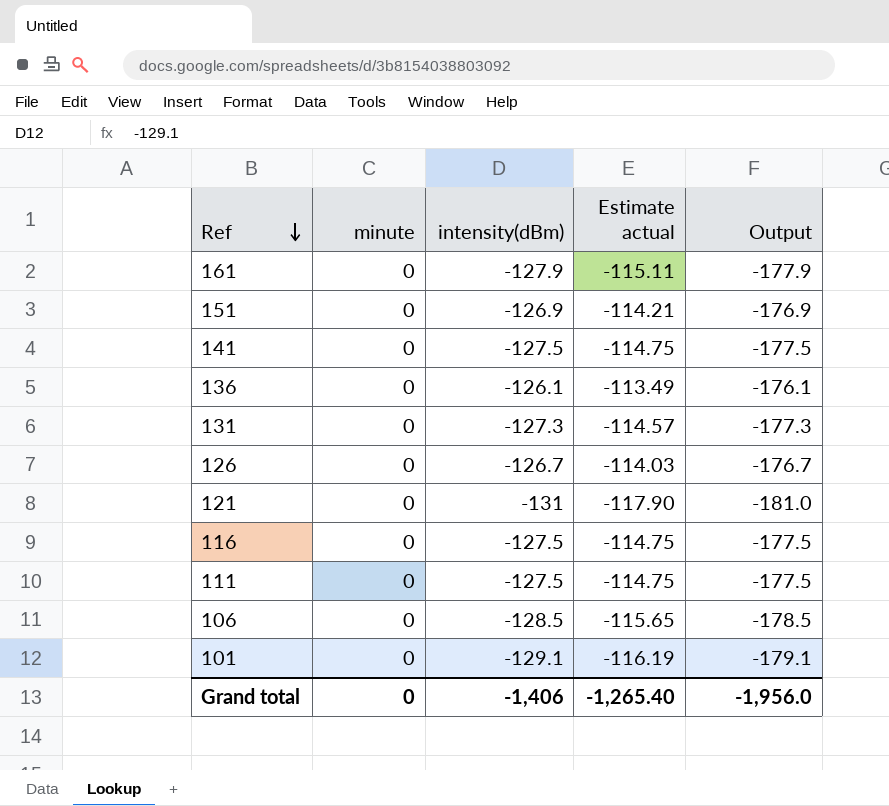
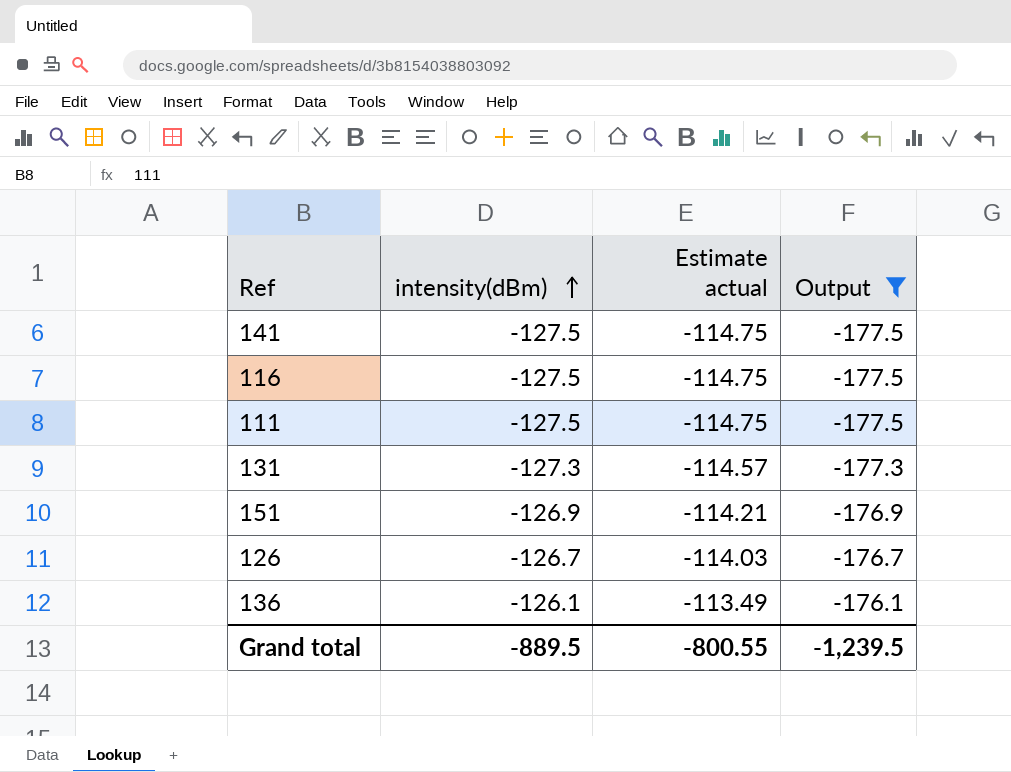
filter: none -> Output >= -177.5
row order: Ref descending -> intensity(dBm) ascending
column minute | position: 2 -> none
Grand total | intensity(dBm): -1,406 -> -889.5
Grand total | Estimate actual: -1,265.40 -> -800.55
Grand total | Output: -1,956.0 -> -1,239.5

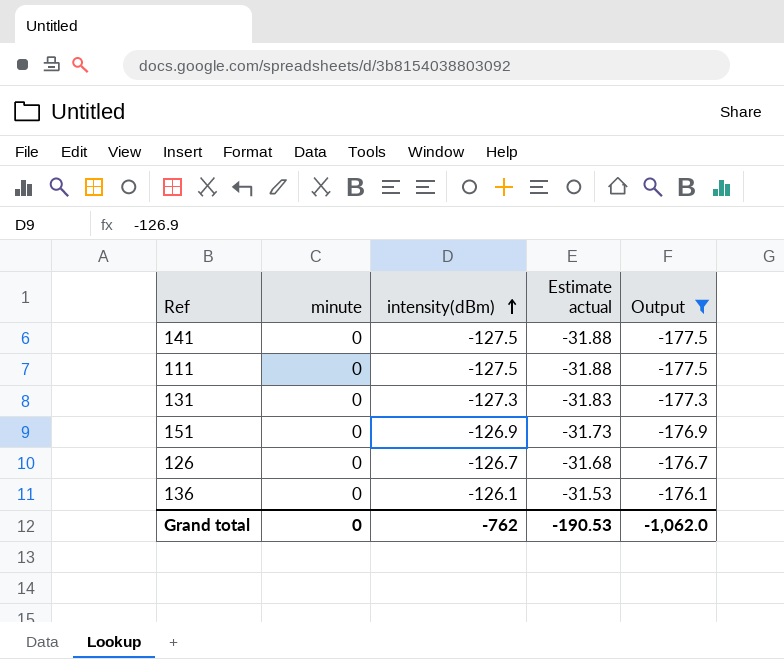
column minute | position: none -> 2
column Estimate actual | formula: [intensity(dBm)] * 0.9 -> [intensity(dBm)] * 0.25
row 116: -127.5 | -114.75 | -177.5 -> none
Grand total | intensity(dBm): -889.5 -> -762
Grand total | Estimate actual: -800.55 -> -190.53
Grand total | Output: -1,239.5 -> -1,062.0

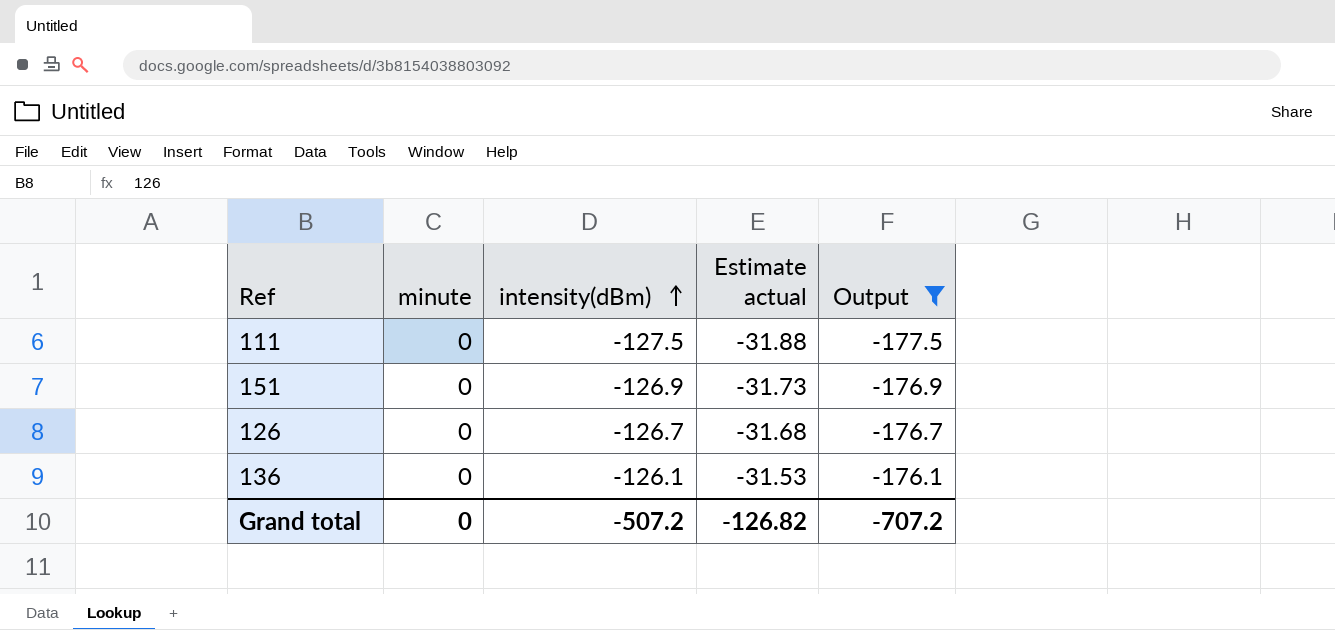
row 141: 0 | -127.5 | -31.88 | -177.5 -> none
row 131: 0 | -127.3 | -31.83 | -177.3 -> none
Grand total | intensity(dBm): -762 -> -507.2
Grand total | Estimate actual: -190.53 -> -126.82
Grand total | Output: -1,062.0 -> -707.2

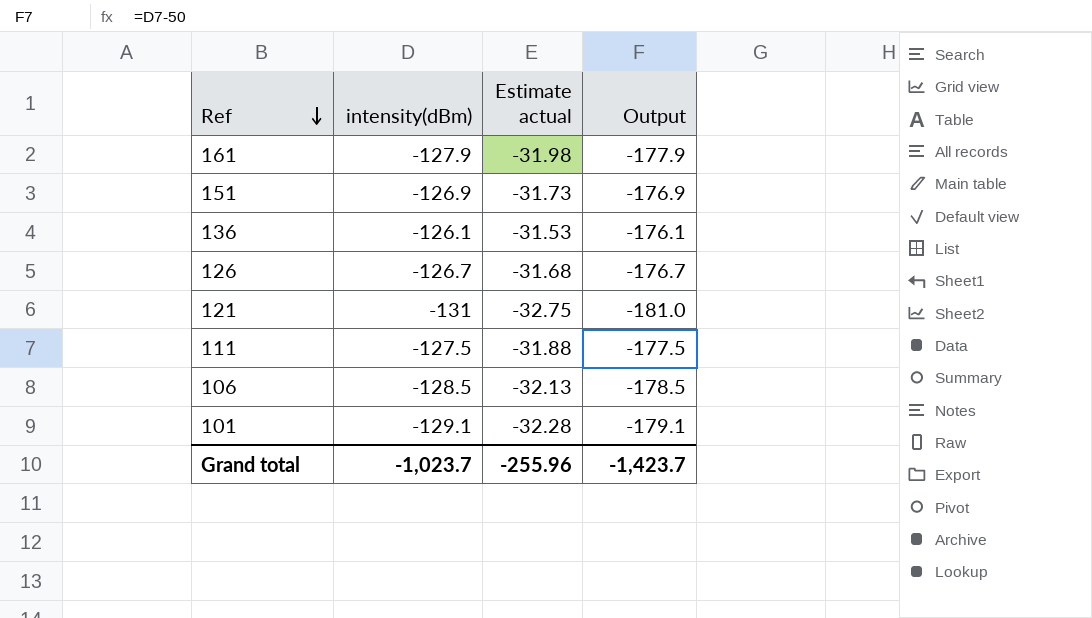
filter: Output >= -177.5 -> none
row order: intensity(dBm) ascending -> Ref descending
column minute | position: 2 -> none
Grand total | intensity(dBm): -507.2 -> -1,023.7
Grand total | Estimate actual: -126.82 -> -255.96
Grand total | Output: -707.2 -> -1,423.7

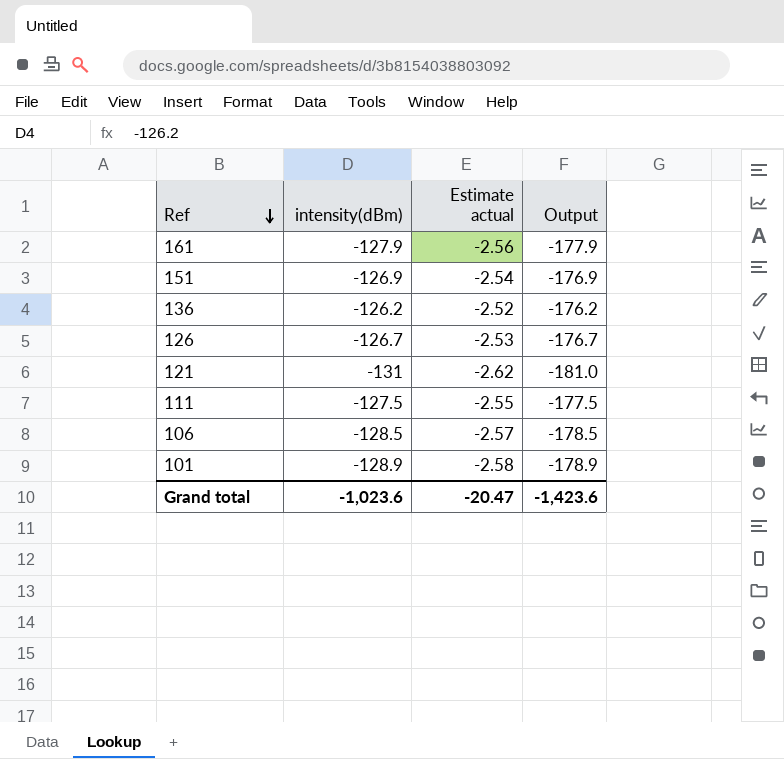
column Estimate actual | formula: [intensity(dBm)] * 0.25 -> [intensity(dBm)] * 0.02
136 | intensity(dBm): -126.1 -> -126.2
136 | Output: -176.1 -> -176.2
101 | intensity(dBm): -129.1 -> -128.9
101 | Output: -179.1 -> -178.9
Grand total | intensity(dBm): -1,023.7 -> -1,023.6
Grand total | Estimate actual: -255.96 -> -20.47
Grand total | Output: -1,423.7 -> -1,423.6

